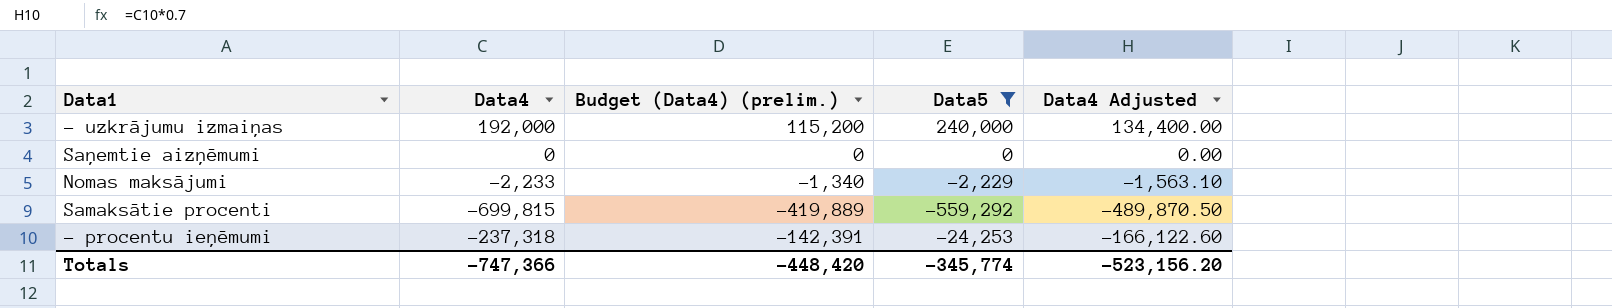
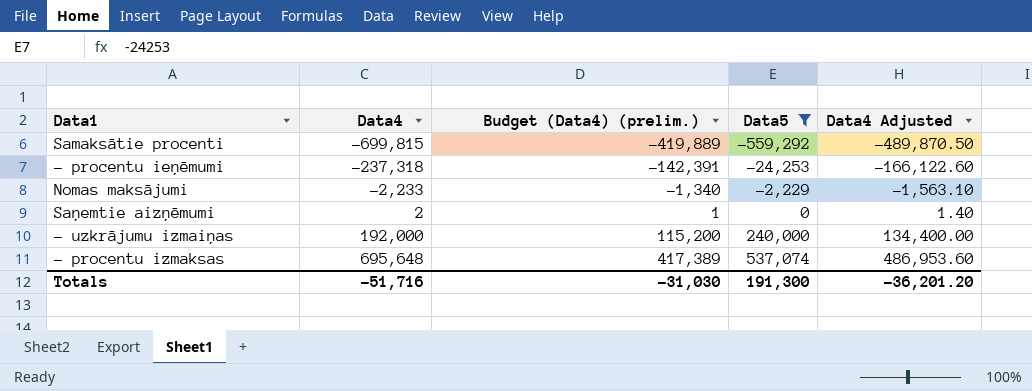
row order: none -> Data4 ascending
Saņemtie aizņēmumi | Data4: 0 -> 2
Saņemtie aizņēmumi | Budget (Data4) (prelim.): 0 -> 1
Saņemtie aizņēmumi | Data4 Adjusted: 0.00 -> 1.40
row - procentu izmaksas: none -> 695,648 | 417,389 | 537,074 | 486,953.60
Totals | Data4: -747,366 -> -51,716
Totals | Budget (Data4) (prelim.): -448,420 -> -31,030
Totals | Data5: -345,774 -> 191,300
Totals | Data4 Adjusted: -523,156.20 -> -36,201.20

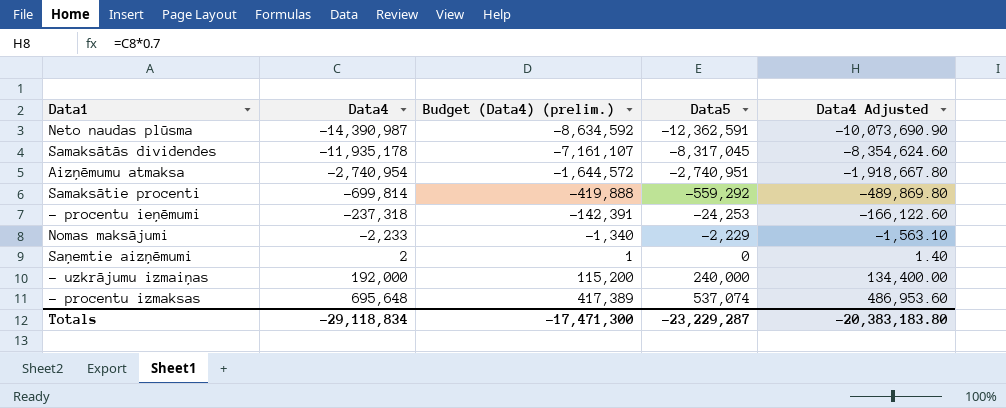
filter: Data5 >= -559,292 -> none
Samaksātie procenti | Data4: -699,815 -> -699,814
Samaksātie procenti | Budget (Data4) (prelim.): -419,889 -> -419,888
Samaksātie procenti | Data4 Adjusted: -489,870.50 -> -489,869.80
Totals | Data4: -51,716 -> -29,118,834
Totals | Budget (Data4) (prelim.): -31,030 -> -17,471,300
Totals | Data5: 191,300 -> -23,229,287
Totals | Data4 Adjusted: -36,201.20 -> -20,383,183.80

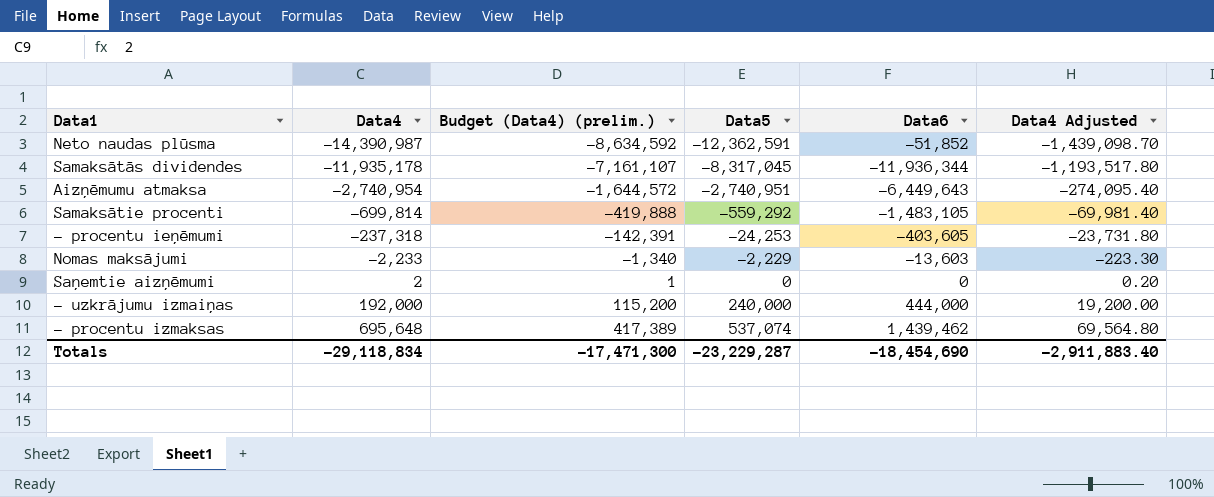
column Data6 | position: none -> 5
column Data4 Adjusted | formula: [Data4] * 0.7 -> [Data4] * 0.1
Totals | Data4 Adjusted: -20,383,183.80 -> -2,911,883.40

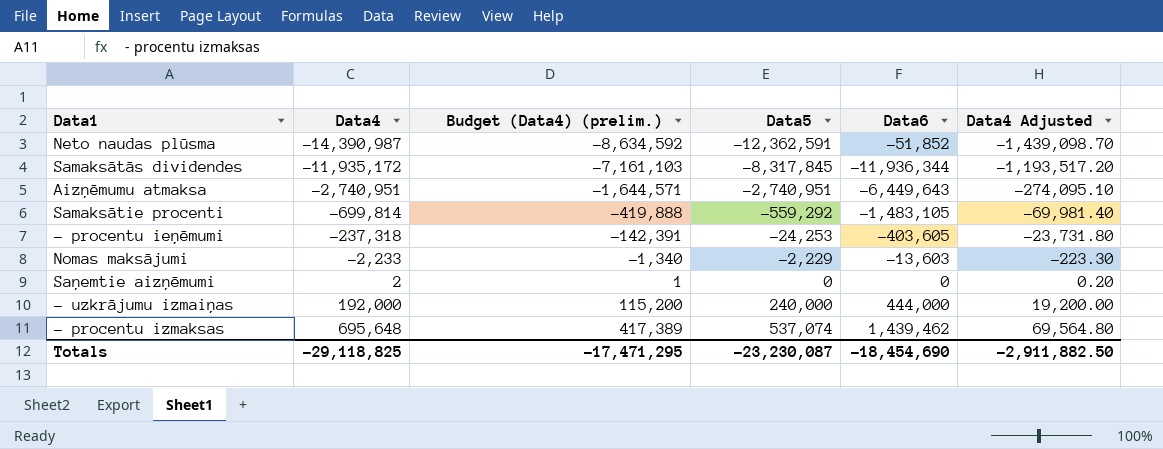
Samaksātās dividendes | Data4: -11,935,178 -> -11,935,172
Samaksātās dividendes | Budget (Data4) (prelim.): -7,161,107 -> -7,161,103
Samaksātās dividendes | Data5: -8,317,045 -> -8,317,845
Samaksātās dividendes | Data4 Adjusted: -1,193,517.80 -> -1,193,517.20
Aizņēmumu atmaksa | Data4: -2,740,954 -> -2,740,951
Aizņēmumu atmaksa | Budget (Data4) (prelim.): -1,644,572 -> -1,644,571
Aizņēmumu atmaksa | Data4 Adjusted: -274,095.40 -> -274,095.10
Totals | Data4: -29,118,834 -> -29,118,825
Totals | Budget (Data4) (prelim.): -17,471,300 -> -17,471,295
Totals | Data5: -23,229,287 -> -23,230,087
Totals | Data4 Adjusted: -2,911,883.40 -> -2,911,882.50

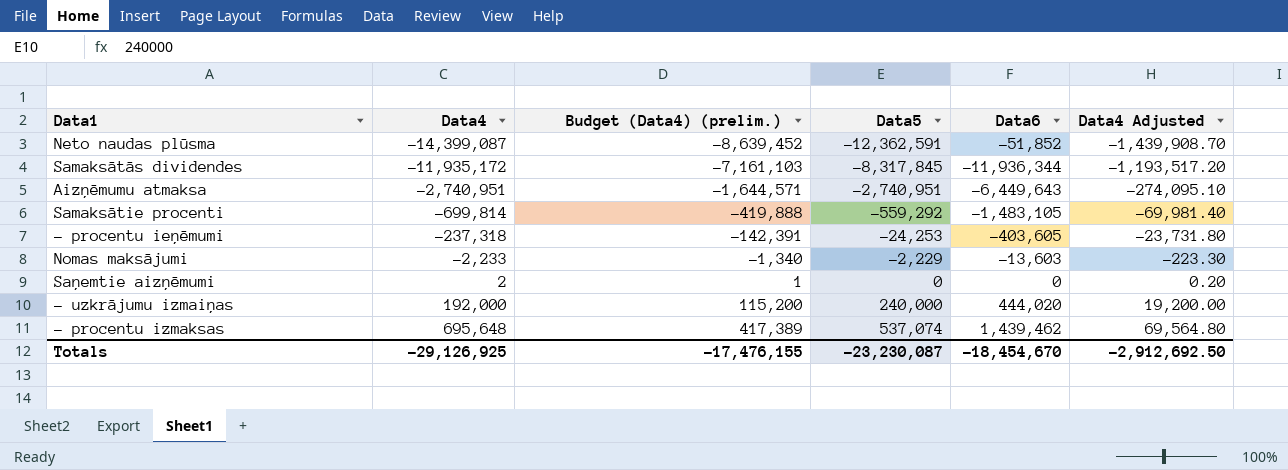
Neto naudas plūsma | Data4: -14,390,987 -> -14,399,087
Neto naudas plūsma | Budget (Data4) (prelim.): -8,634,592 -> -8,639,452
Neto naudas plūsma | Data4 Adjusted: -1,439,098.70 -> -1,439,908.70
- uzkrājumu izmaiņas | Data6: 444,000 -> 444,020
Totals | Data4: -29,118,825 -> -29,126,925
Totals | Budget (Data4) (prelim.): -17,471,295 -> -17,476,155
Totals | Data6: -18,454,690 -> -18,454,670
Totals | Data4 Adjusted: -2,911,882.50 -> -2,912,692.50

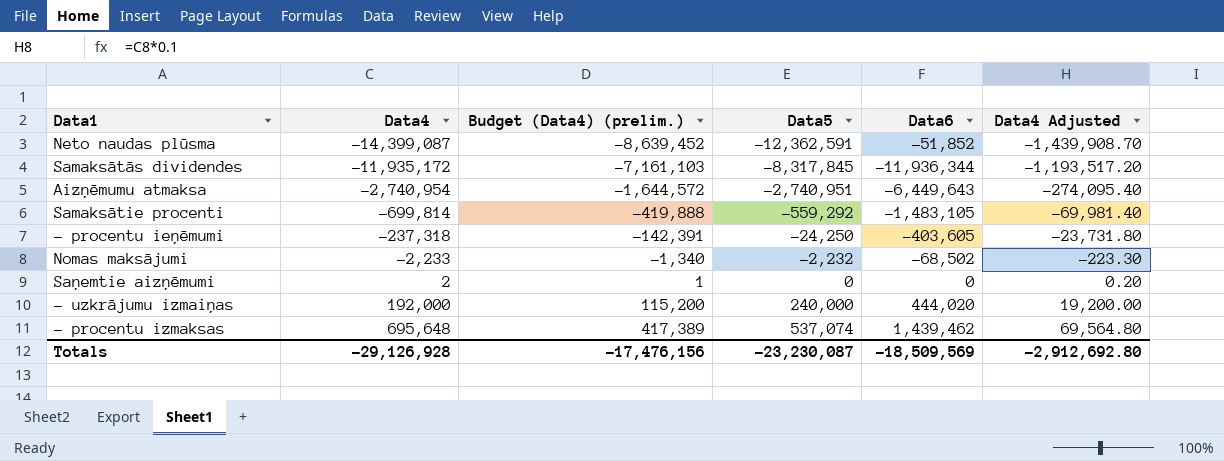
Aizņēmumu atmaksa | Data4: -2,740,951 -> -2,740,954
Aizņēmumu atmaksa | Budget (Data4) (prelim.): -1,644,571 -> -1,644,572
Aizņēmumu atmaksa | Data4 Adjusted: -274,095.10 -> -274,095.40
- procentu ieņēmumi | Data5: -24,253 -> -24,250
Nomas maksājumi | Data5: -2,229 -> -2,232
Nomas maksājumi | Data6: -13,603 -> -68,502
Totals | Data4: -29,126,925 -> -29,126,928
Totals | Budget (Data4) (prelim.): -17,476,155 -> -17,476,156
Totals | Data6: -18,454,670 -> -18,509,569
Totals | Data4 Adjusted: -2,912,692.50 -> -2,912,692.80

